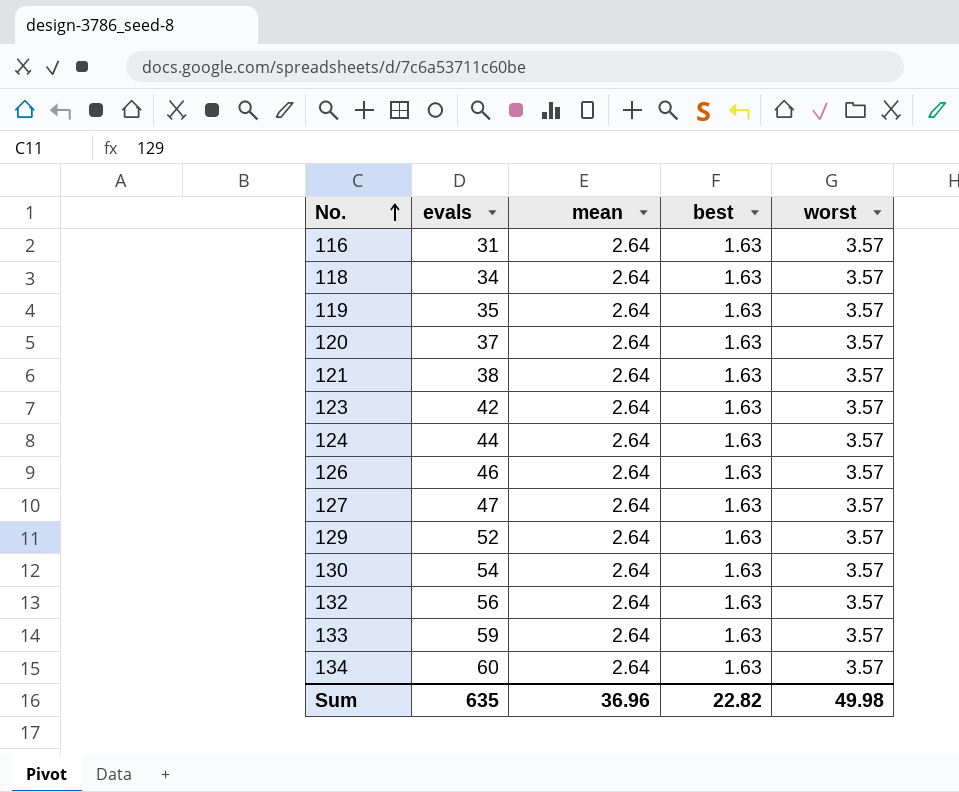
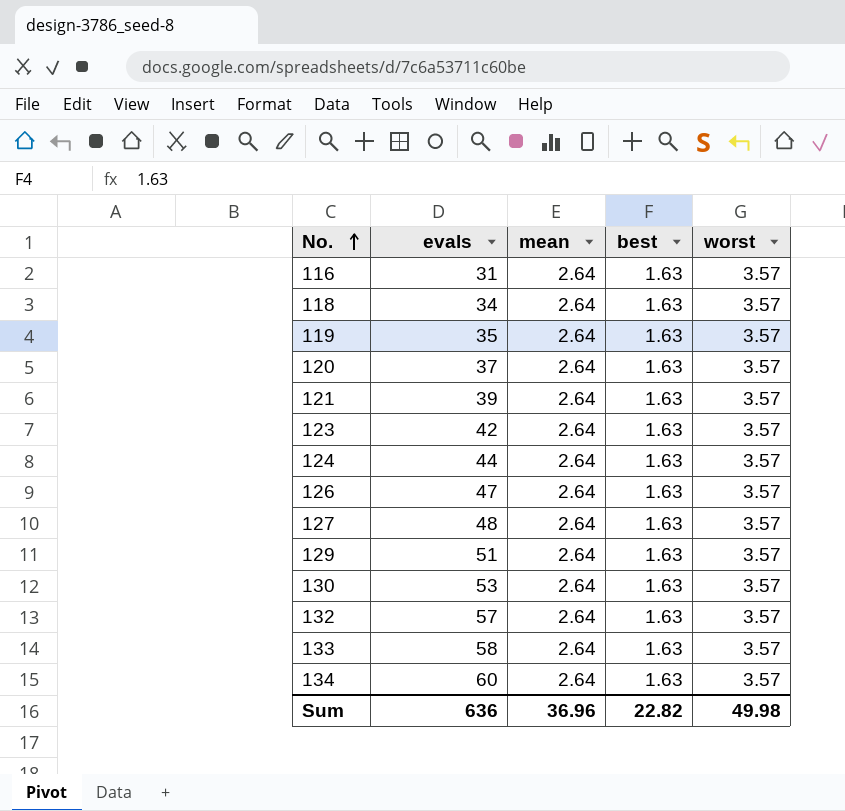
121 | evals: 38 -> 39
126 | evals: 46 -> 47
127 | evals: 47 -> 48
129 | evals: 52 -> 51
130 | evals: 54 -> 53
132 | evals: 56 -> 57
133 | evals: 59 -> 58
Sum | evals: 635 -> 636

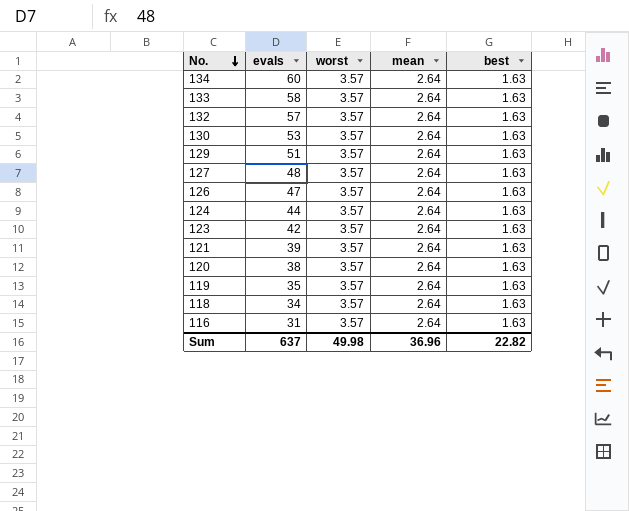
row order: No. ascending -> No. descending
column worst | position: 5 -> 3
120 | evals: 37 -> 38
Sum | evals: 636 -> 637

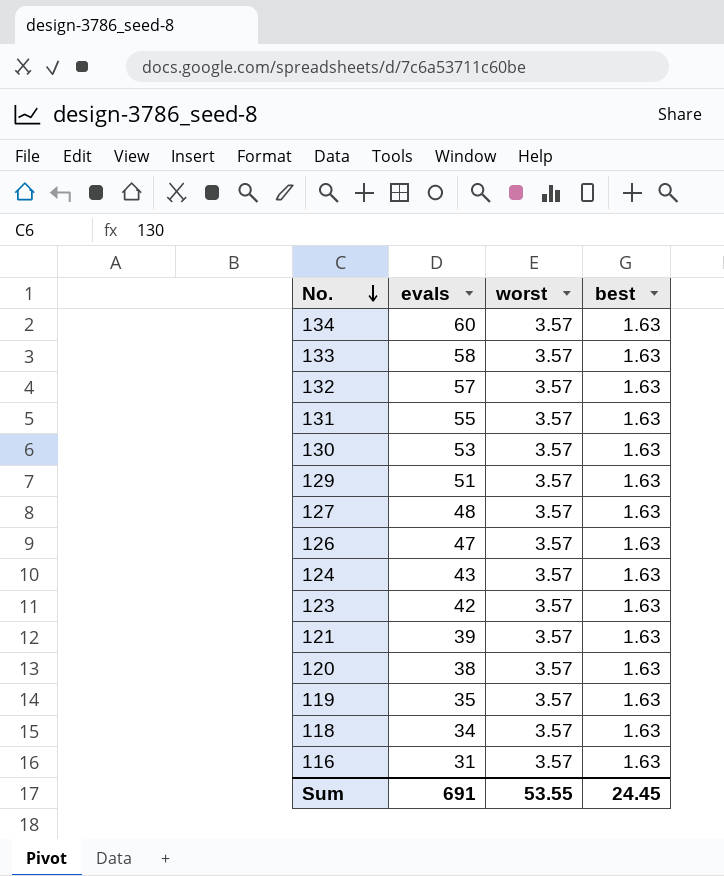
column mean | position: 4 -> none
row 131: none -> 55 | 3.57 | 1.63
124 | evals: 44 -> 43
Sum | evals: 637 -> 691
Sum | worst: 49.98 -> 53.55
Sum | best: 22.82 -> 24.45

